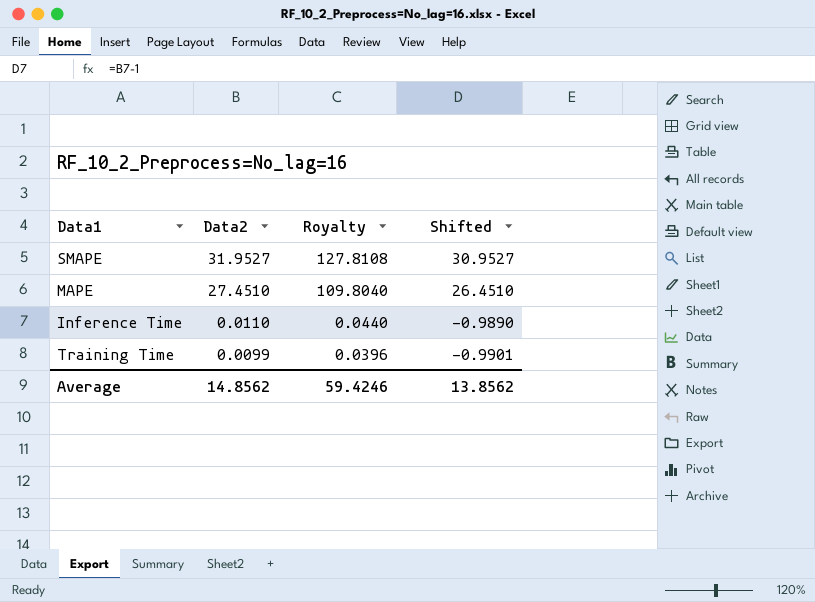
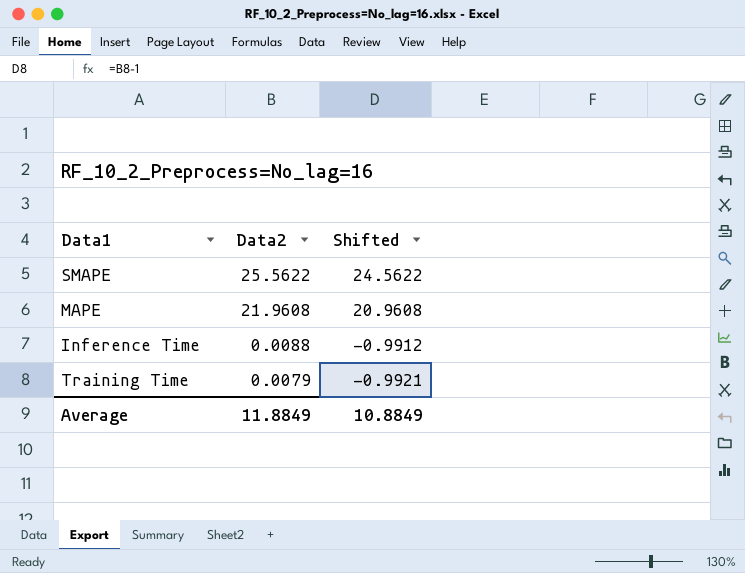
column Royalty | formula: [Data2] * 4 -> none
SMAPE | Data2: 31.9527 -> 25.5622
SMAPE | Shifted: 30.9527 -> 24.5622
MAPE | Data2: 27.4510 -> 21.9608
MAPE | Shifted: 26.4510 -> 20.9608
Inference Time | Data2: 0.0110 -> 0.0088
Inference Time | Shifted: -0.9890 -> -0.9912
Training Time | Data2: 0.0099 -> 0.0079
Training Time | Shifted: -0.9901 -> -0.9921
Average | Data2: 14.8562 -> 11.8849
Average | Shifted: 13.8562 -> 10.8849

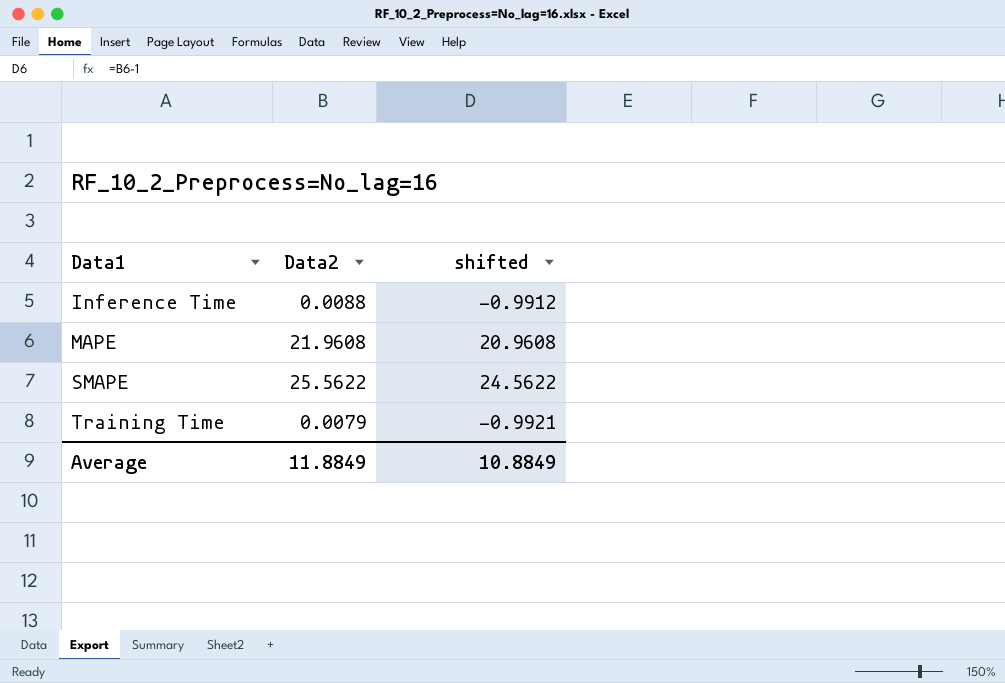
row order: Data2 descending -> Data1 ascending
column name: Shifted -> shifted

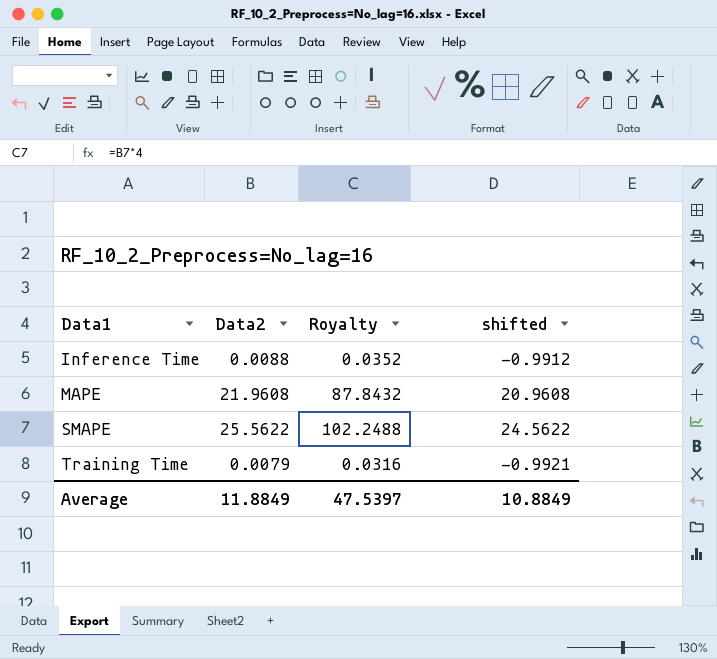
column Royalty | formula: none -> [Data2] * 4

